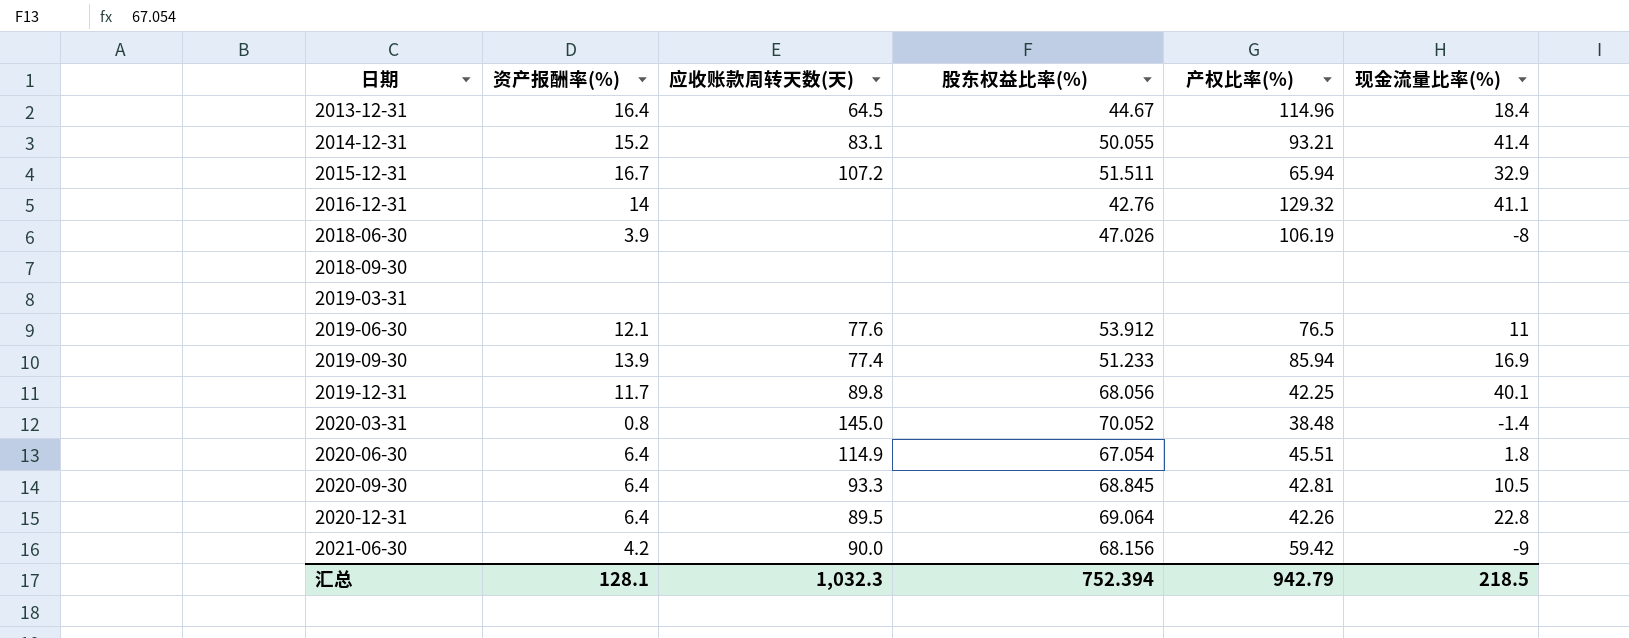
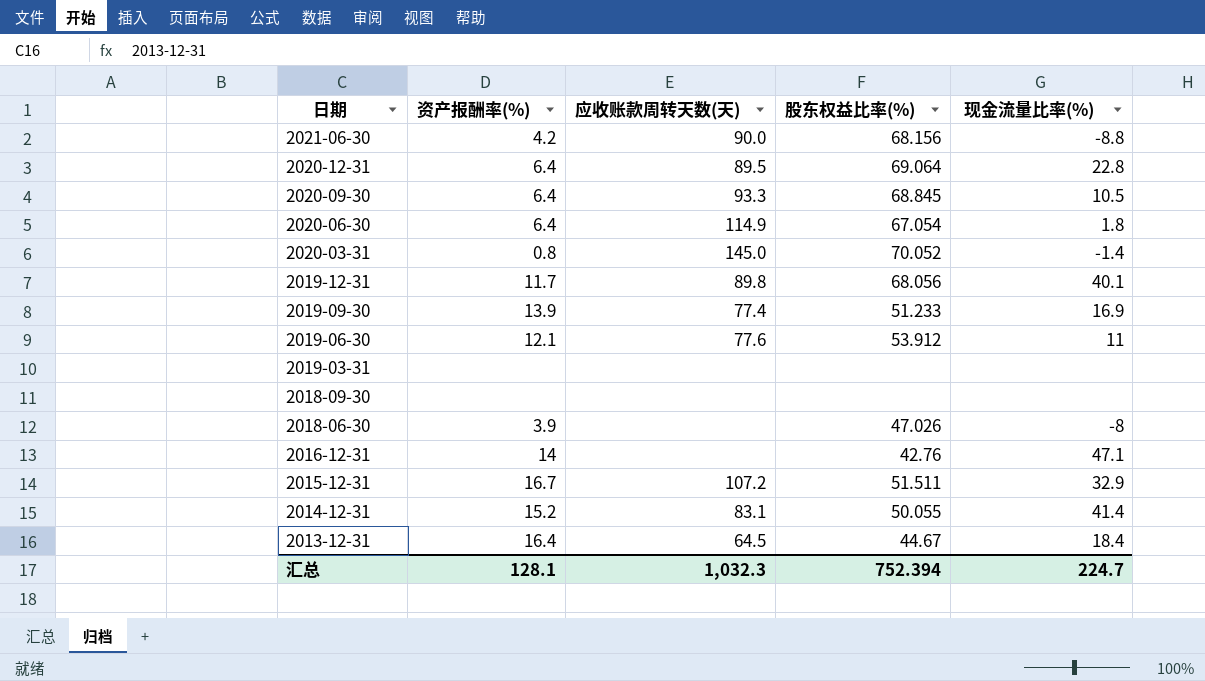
row order: 日期 ascending -> 日期 descending
column 产权比率(%) | position: 5 -> none
2021-06-30 | 现金流量比率(%): -9 -> -8.8
2016-12-31 | 现金流量比率(%): 41.1 -> 47.1
汇总 | 现金流量比率(%): 218.5 -> 224.7

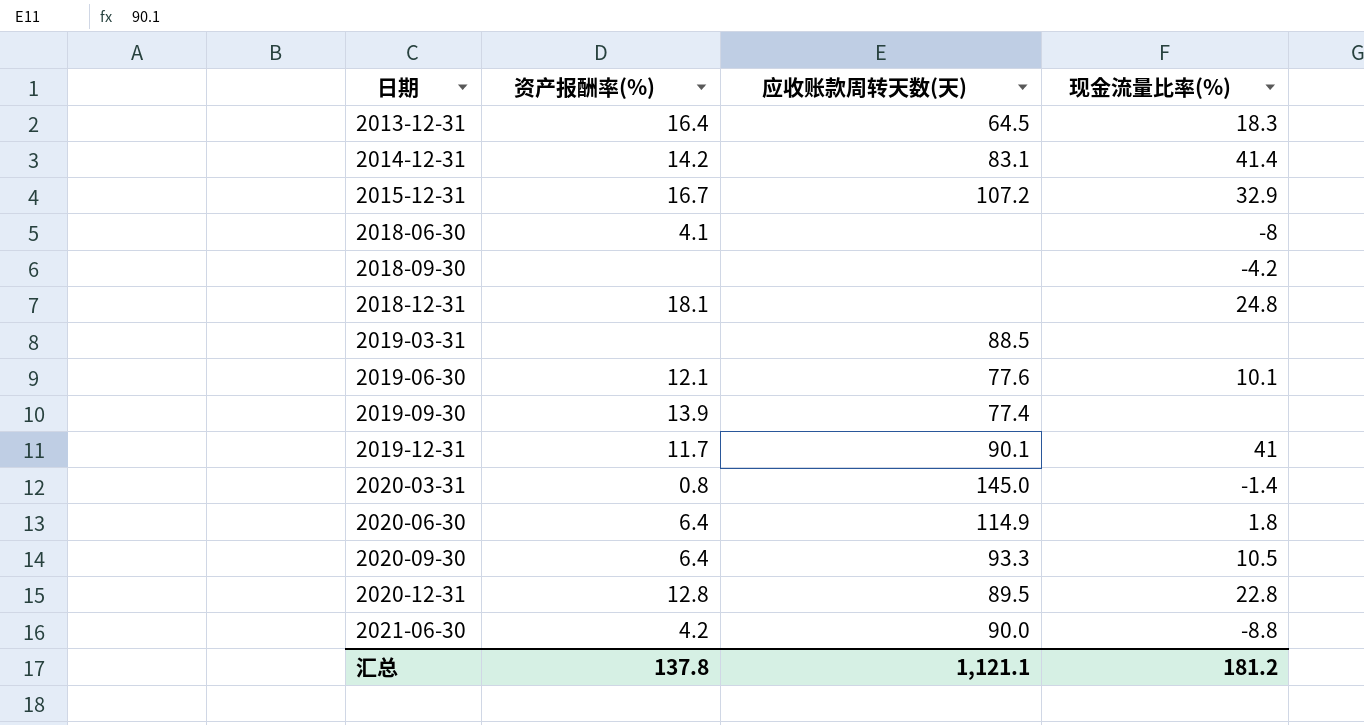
row order: 日期 descending -> 日期 ascending
column 股东权益比率(%) | position: 4 -> none
row 2016-12-31: 14 | none | 42.76 | 47.1 -> none
2013-12-31 | 现金流量比率(%): 18.4 -> 18.3
2014-12-31 | 资产报酬率(%): 15.2 -> 14.2
2018-06-30 | 资产报酬率(%): 3.9 -> 4.1
2018-09-30 | 现金流量比率(%): none -> -4.2
row 2018-12-31: none -> 18.1 | none | 24.8
2019-03-31 | 应收账款周转天数(天): none -> 88.5
2019-06-30 | 现金流量比率(%): 11 -> 10.1
2019-09-30 | 现金流量比率(%): 16.9 -> none
2019-12-31 | 应收账款周转天数(天): 89.8 -> 90.1
2019-12-31 | 现金流量比率(%): 40.1 -> 41
2020-12-31 | 资产报酬率(%): 6.4 -> 12.8
汇总 | 资产报酬率(%): 128.1 -> 137.8
汇总 | 应收账款周转天数(天): 1,032.3 -> 1,121.1
汇总 | 现金流量比率(%): 224.7 -> 181.2

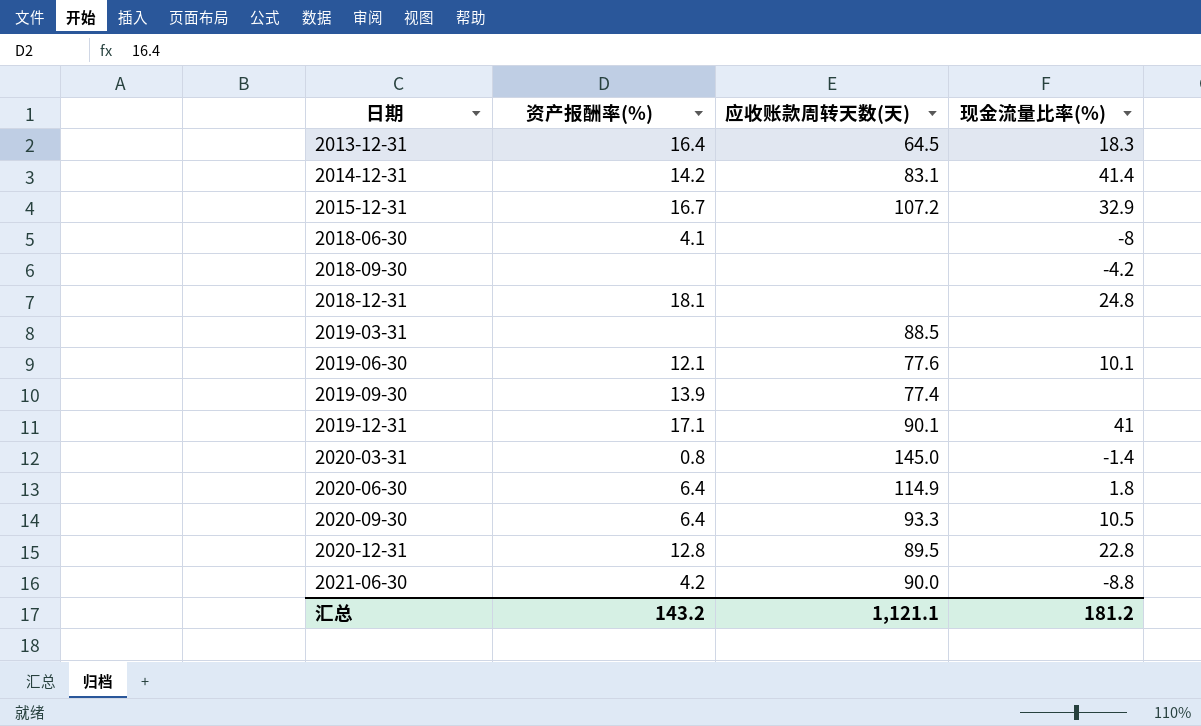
2019-12-31 | 资产报酬率(%): 11.7 -> 17.1
汇总 | 资产报酬率(%): 137.8 -> 143.2

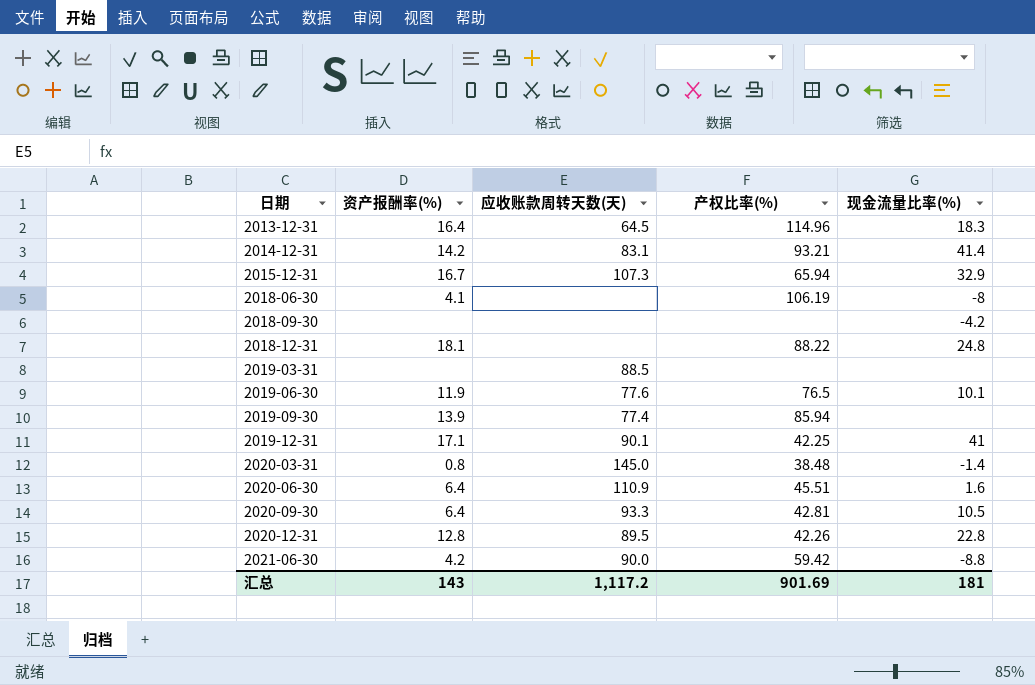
column 产权比率(%) | position: none -> 4
2015-12-31 | 应收账款周转天数(天): 107.2 -> 107.3
2019-06-30 | 资产报酬率(%): 12.1 -> 11.9
2020-06-30 | 应收账款周转天数(天): 114.9 -> 110.9
2020-06-30 | 现金流量比率(%): 1.8 -> 1.6
汇总 | 资产报酬率(%): 143.2 -> 143
汇总 | 应收账款周转天数(天): 1,121.1 -> 1,117.2
汇总 | 现金流量比率(%): 181.2 -> 181

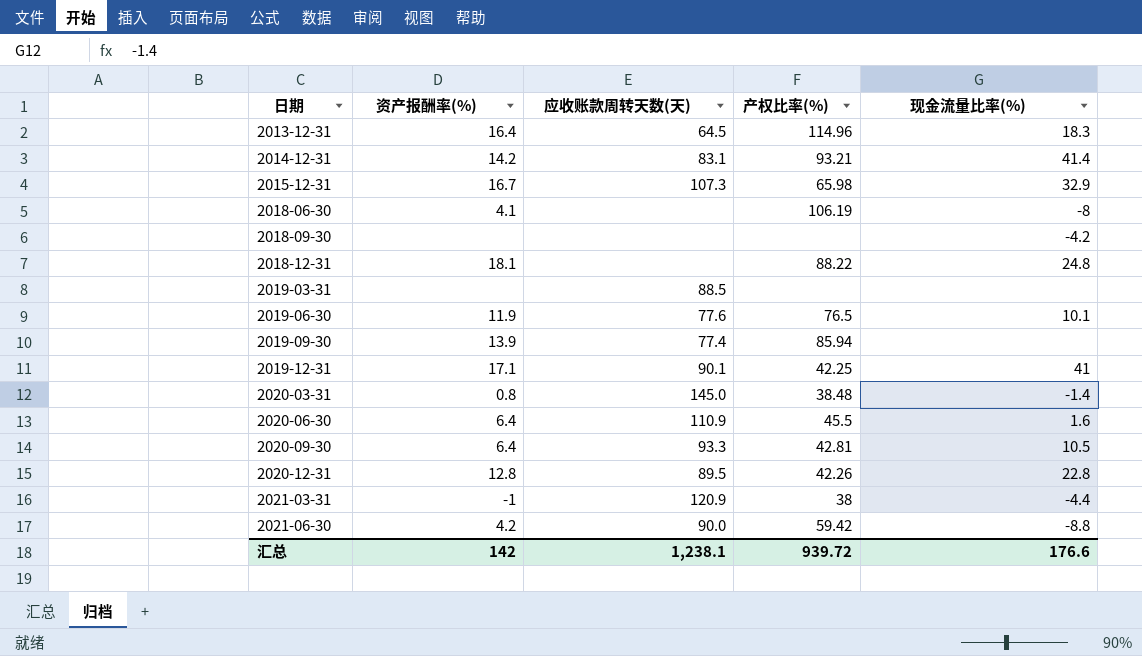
2015-12-31 | 产权比率(%): 65.94 -> 65.98
2020-06-30 | 产权比率(%): 45.51 -> 45.5
row 2021-03-31: none -> -1 | 120.9 | 38 | -4.4
汇总 | 资产报酬率(%): 143 -> 142
汇总 | 应收账款周转天数(天): 1,117.2 -> 1,238.1
汇总 | 产权比率(%): 901.69 -> 939.72
汇总 | 现金流量比率(%): 181 -> 176.6

